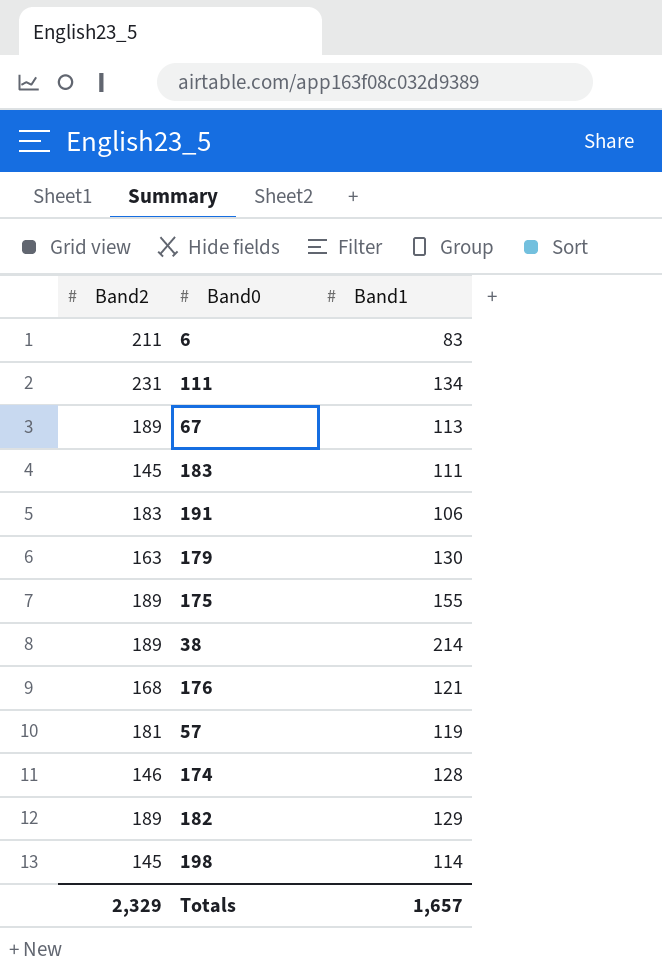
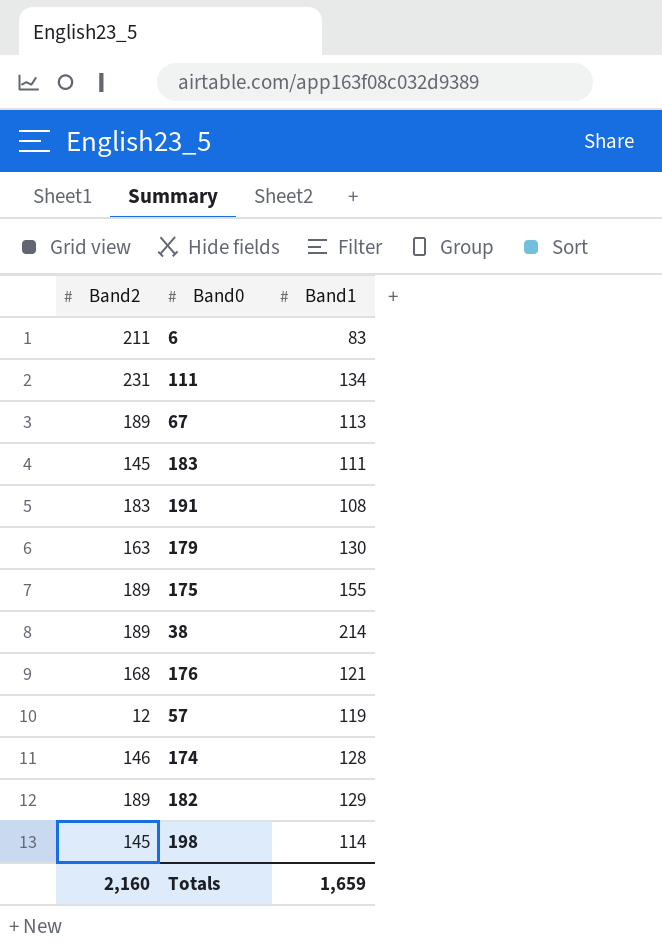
191 | Band1: 106 -> 108
57 | Band2: 181 -> 12
Totals | Band2: 2,329 -> 2,160
Totals | Band1: 1,657 -> 1,659

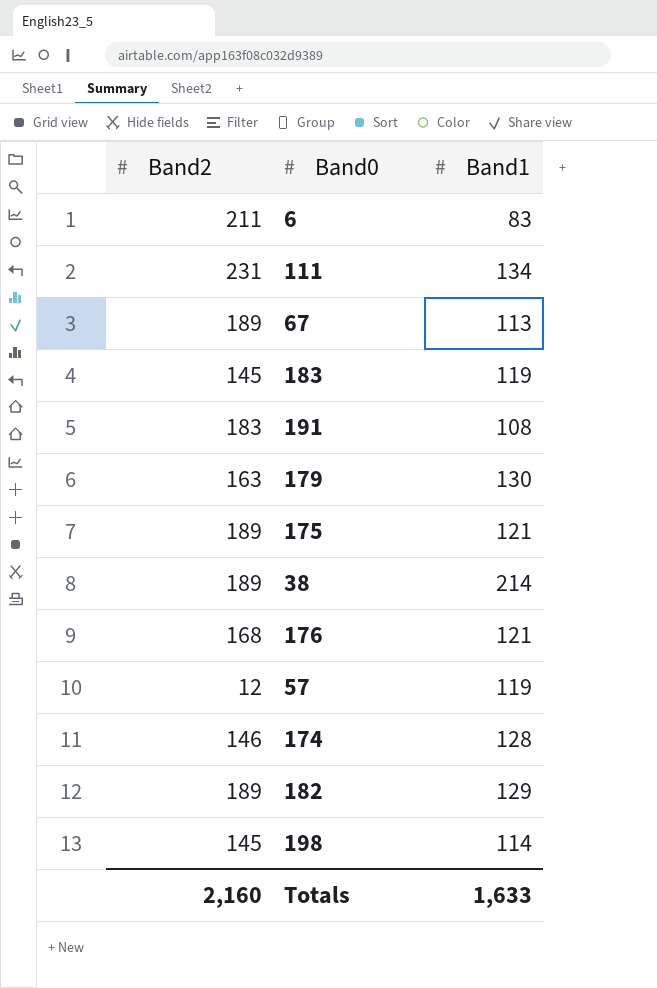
183 | Band1: 111 -> 119
175 | Band1: 155 -> 121
Totals | Band1: 1,659 -> 1,633

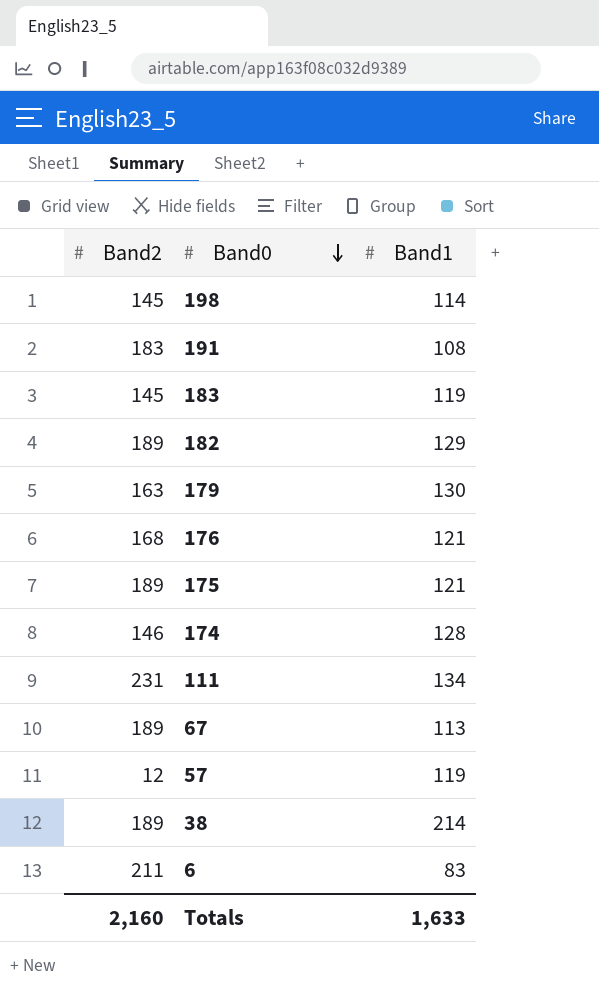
row order: none -> Band0 descending

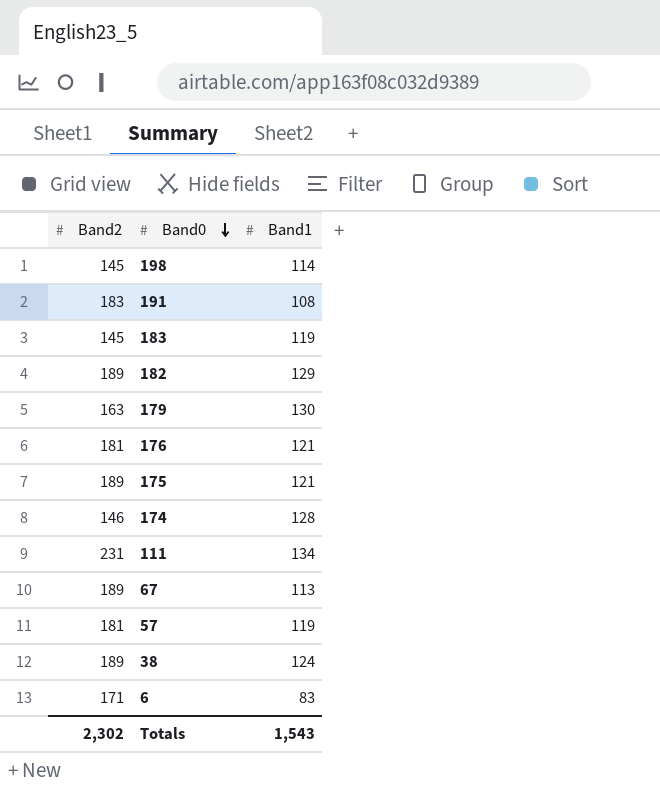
176 | Band2: 168 -> 181
57 | Band2: 12 -> 181
38 | Band1: 214 -> 124
6 | Band2: 211 -> 171
Totals | Band2: 2,160 -> 2,302
Totals | Band1: 1,633 -> 1,543

